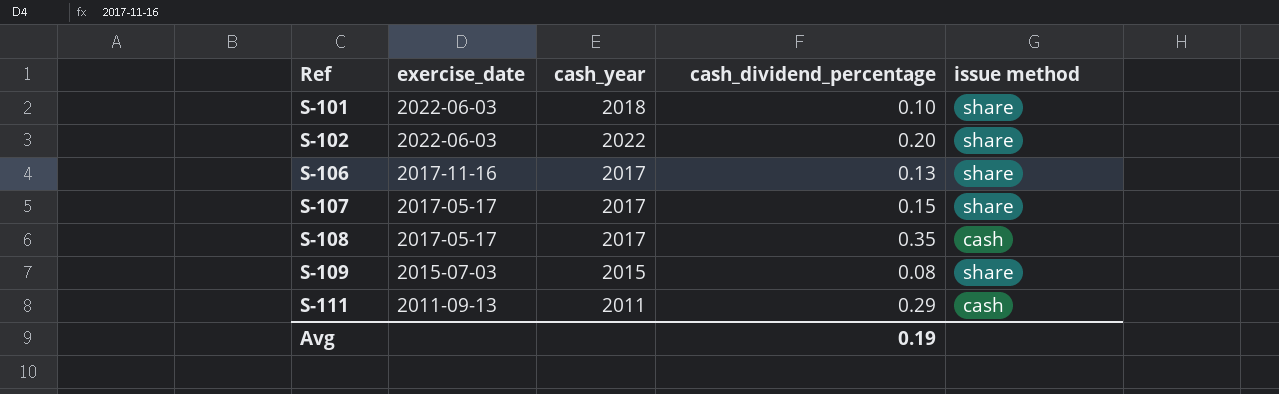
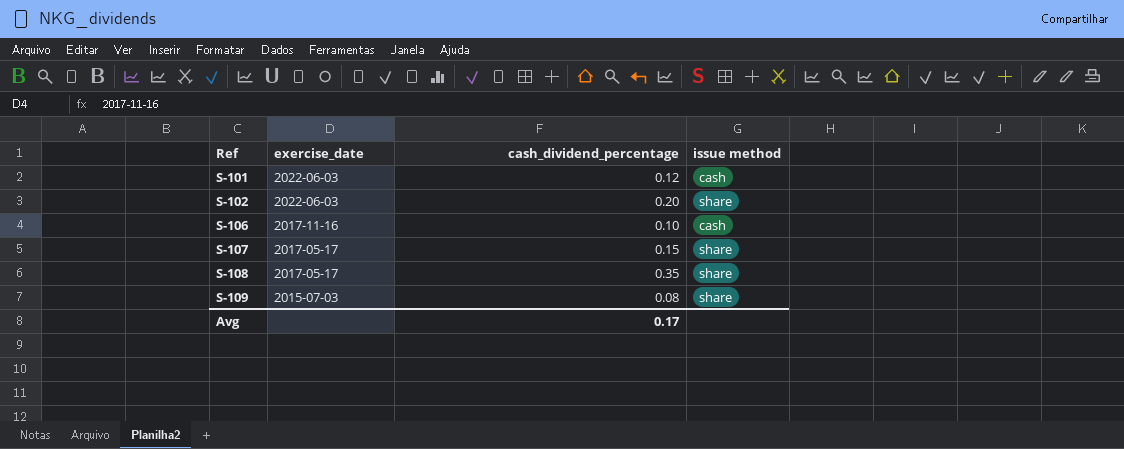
column cash_year | position: 3 -> none
row S-111: 2011-09-13 | 2011 | 0.29 | cash -> none
S-101 | cash_dividend_percentage: 0.10 -> 0.12
S-101 | issue method: share -> cash
S-106 | cash_dividend_percentage: 0.13 -> 0.10
S-106 | issue method: share -> cash
S-108 | issue method: cash -> share
Avg | cash_dividend_percentage: 0.19 -> 0.17

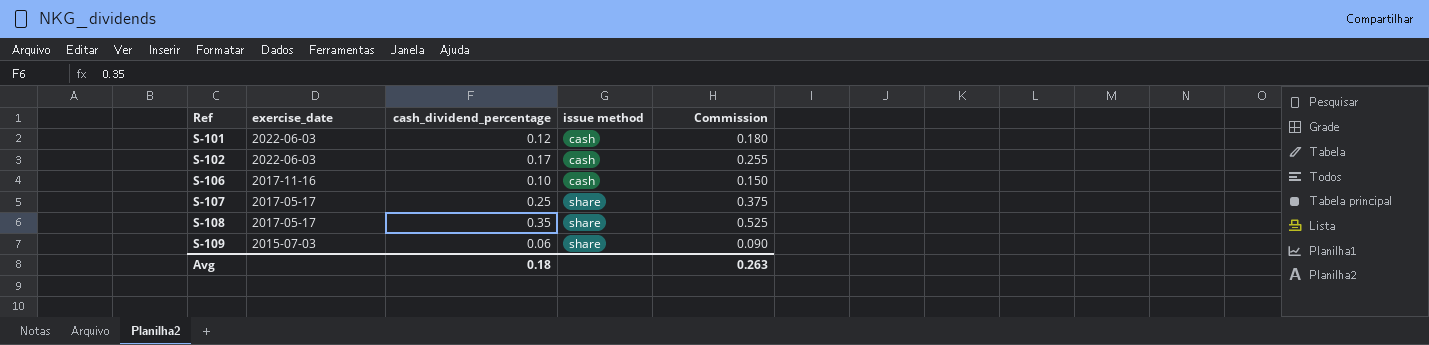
column Commission | formula: none -> [cash_dividend_percentage] * 1.5
S-102 | cash_dividend_percentage: 0.20 -> 0.17
S-102 | issue method: share -> cash
S-107 | cash_dividend_percentage: 0.15 -> 0.25
S-109 | cash_dividend_percentage: 0.08 -> 0.06
Avg | cash_dividend_percentage: 0.17 -> 0.18

